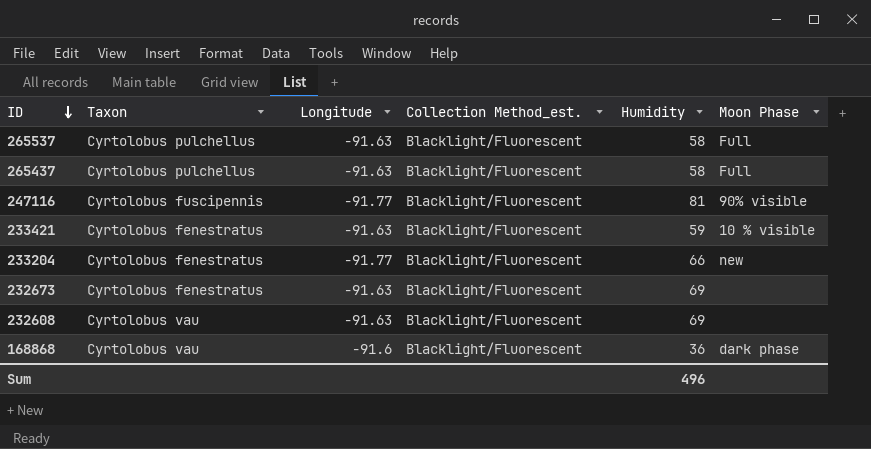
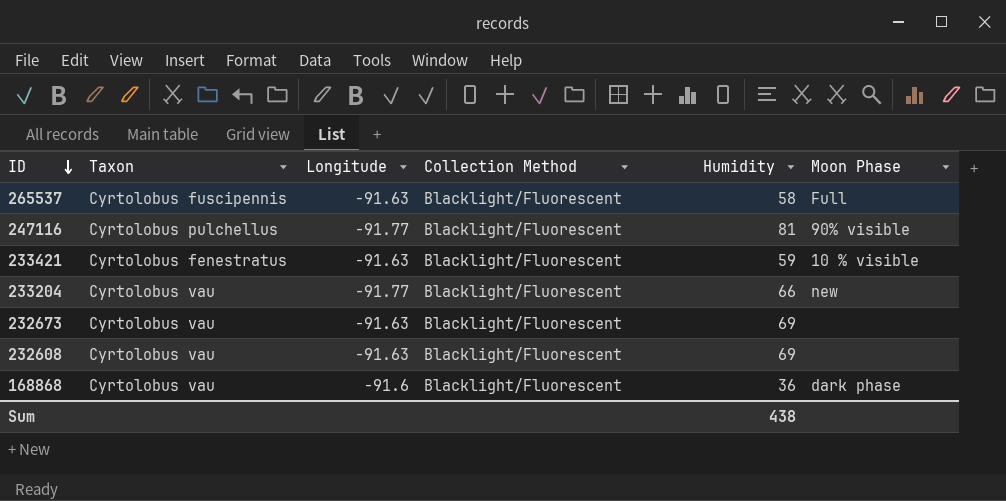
column name: Collection Method_est. -> Collection Method
row 265437: Cyrtolobus pulchellus | -91.63 | Blacklight/Fluorescent | 58 | Full -> none
265537 | Taxon: Cyrtolobus pulchellus -> Cyrtolobus fuscipennis
247116 | Taxon: Cyrtolobus fuscipennis -> Cyrtolobus pulchellus
233204 | Taxon: Cyrtolobus fenestratus -> Cyrtolobus vau
232673 | Taxon: Cyrtolobus fenestratus -> Cyrtolobus vau
Sum | Humidity: 496 -> 438

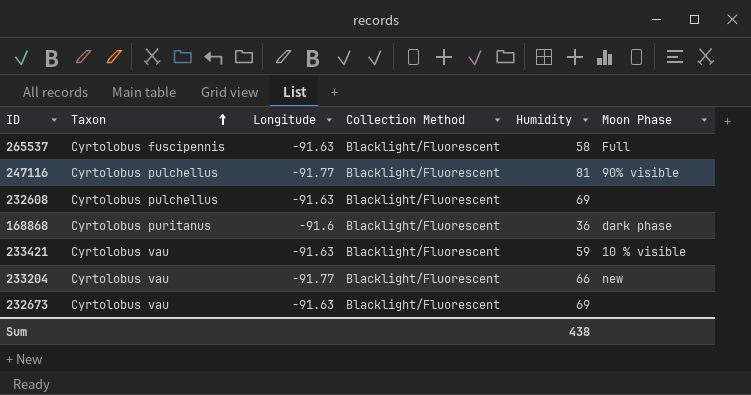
row order: ID descending -> Taxon ascending
232608 | Taxon: Cyrtolobus vau -> Cyrtolobus pulchellus
168868 | Taxon: Cyrtolobus vau -> Cyrtolobus puritanus
233421 | Taxon: Cyrtolobus fenestratus -> Cyrtolobus vau

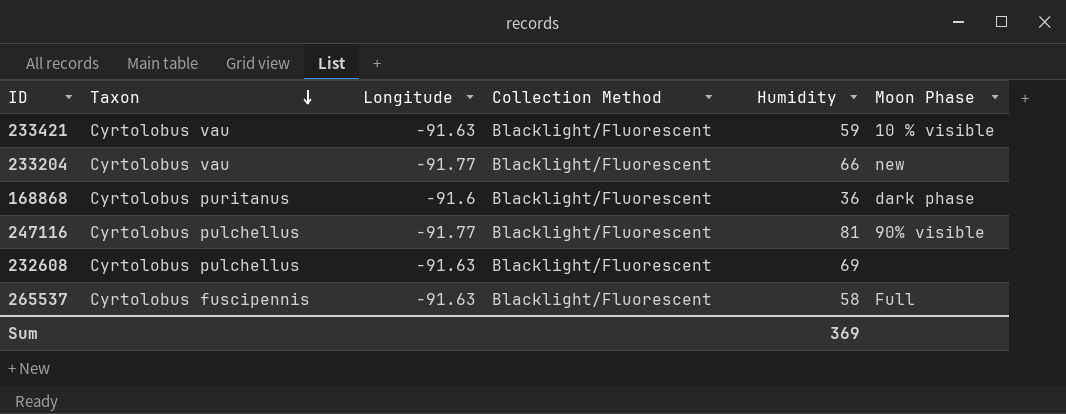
row order: Taxon ascending -> Taxon descending
row 232673: Cyrtolobus vau | -91.63 | Blacklight/Fluorescent | 69 | none -> none
Sum | Humidity: 438 -> 369

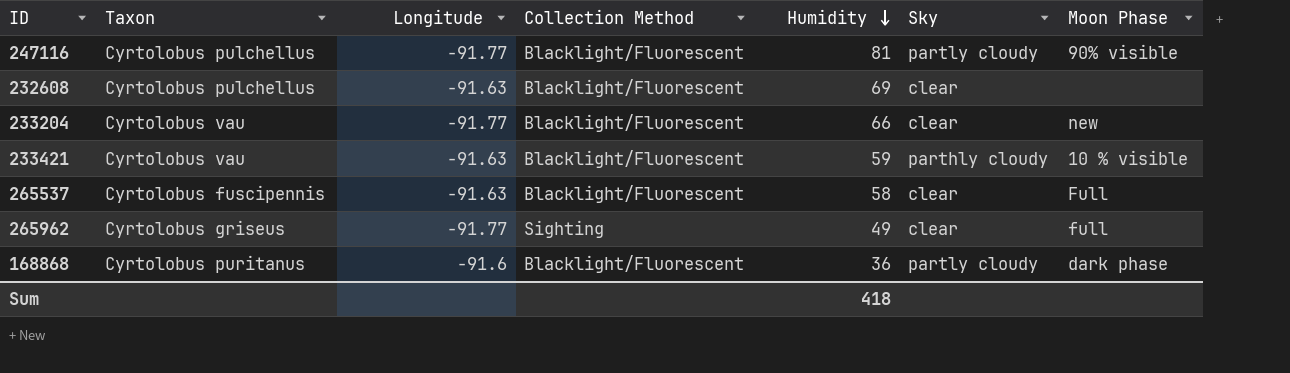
row order: Taxon descending -> Humidity descending
column Sky | position: none -> 6
row 265962: none -> Cyrtolobus griseus | -91.77 | Sighting | 49 | clear | full
Sum | Humidity: 369 -> 418

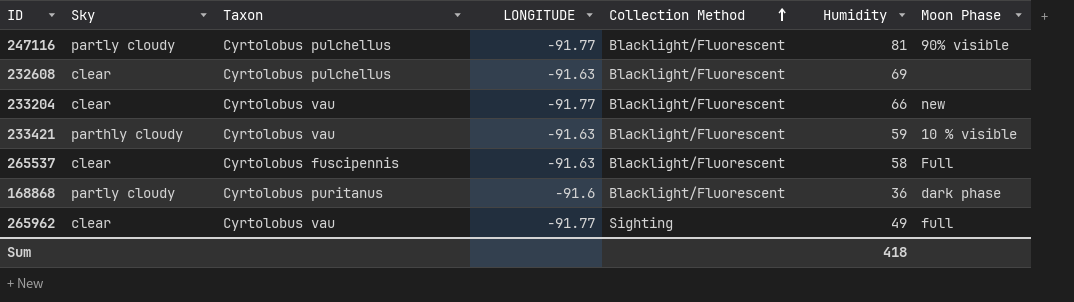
row order: Humidity descending -> Collection Method ascending
column Sky | position: 6 -> 2
column name: Longitude -> LONGITUDE
265962 | Taxon: Cyrtolobus griseus -> Cyrtolobus vau

